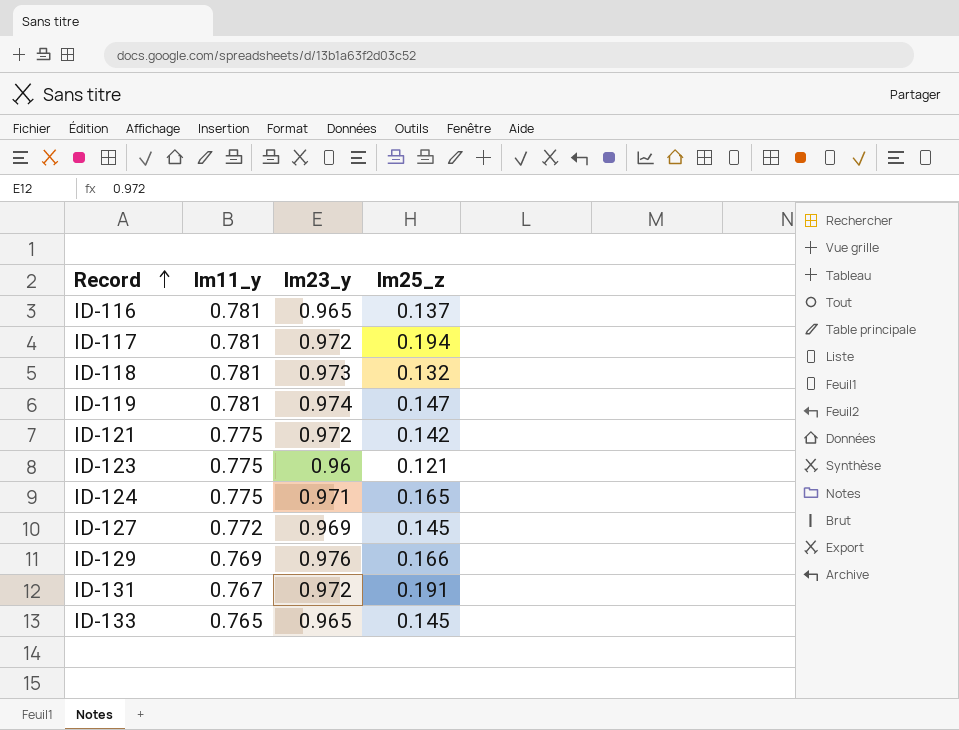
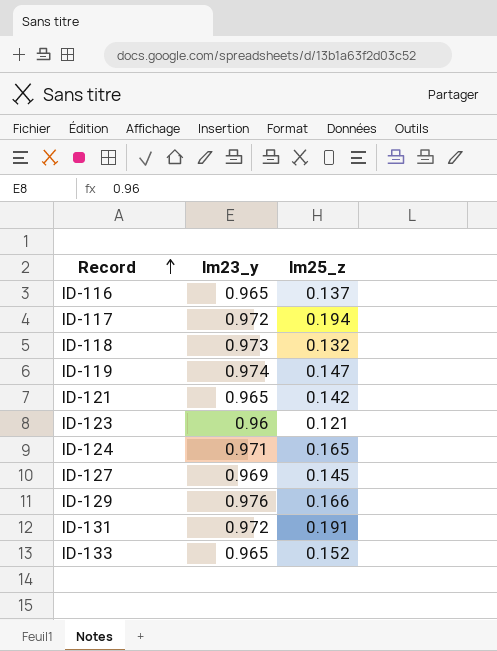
column lm11_y | position: 2 -> none
ID-121 | lm23_y: 0.972 -> 0.965
ID-133 | lm25_z: 0.145 -> 0.152

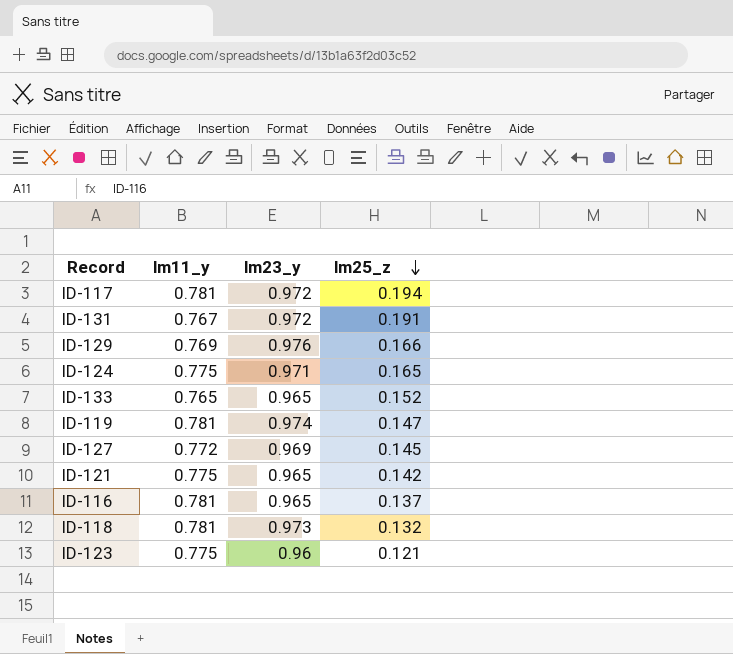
row order: Record ascending -> lm25_z descending
column lm11_y | position: none -> 2

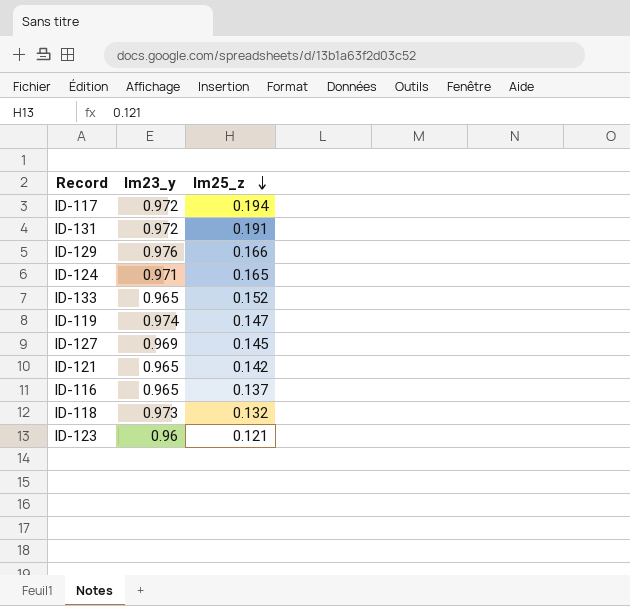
column lm11_y | position: 2 -> none

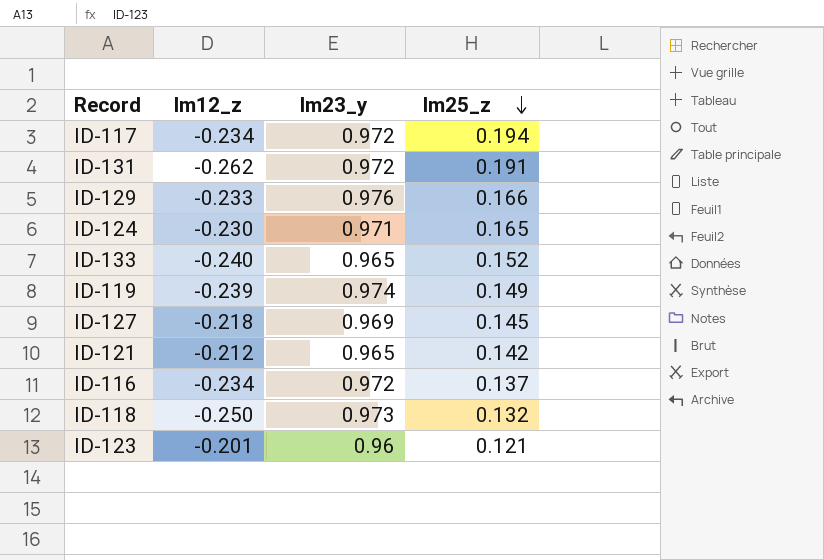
column lm12_z | position: none -> 2
ID-119 | lm25_z: 0.147 -> 0.149
ID-116 | lm23_y: 0.965 -> 0.972

